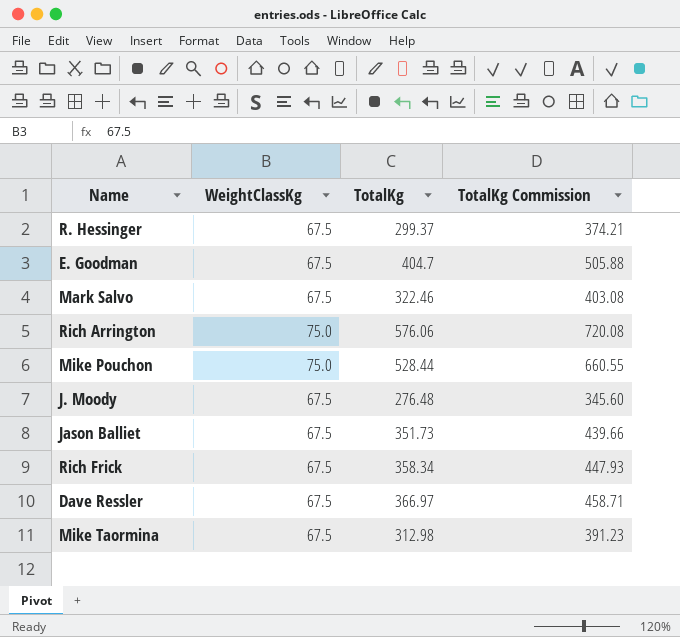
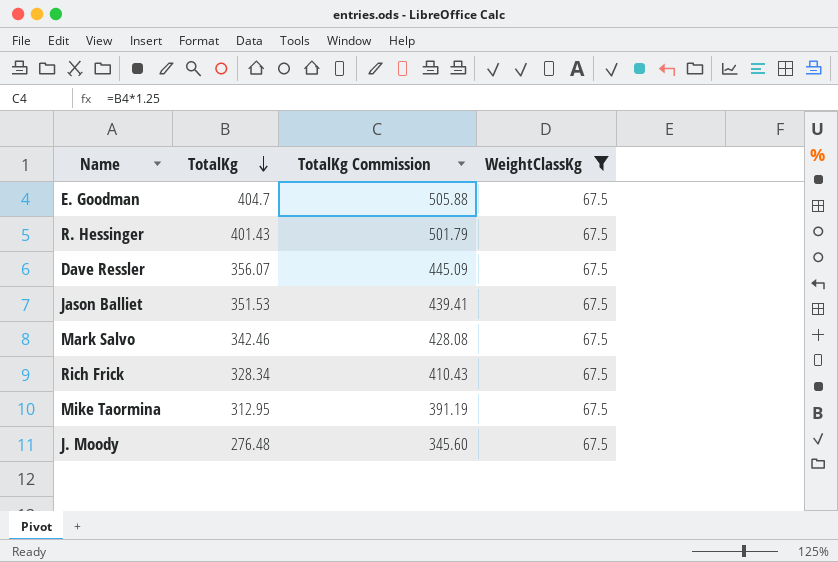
filter: none -> WeightClassKg = 67.5
row order: none -> TotalKg descending
column WeightClassKg | position: 2 -> 4
R. Hessinger | TotalKg: 299.37 -> 401.43
R. Hessinger | TotalKg Commission: 374.21 -> 501.79
Dave Ressler | TotalKg: 366.97 -> 356.07
Dave Ressler | TotalKg Commission: 458.71 -> 445.09
Jason Balliet | TotalKg: 351.73 -> 351.53
Jason Balliet | TotalKg Commission: 439.66 -> 439.41
Mark Salvo | TotalKg: 322.46 -> 342.46
Mark Salvo | TotalKg Commission: 403.08 -> 428.08
Rich Frick | TotalKg: 358.34 -> 328.34
Rich Frick | TotalKg Commission: 447.93 -> 410.43
Mike Taormina | TotalKg: 312.98 -> 312.95
Mike Taormina | TotalKg Commission: 391.23 -> 391.19

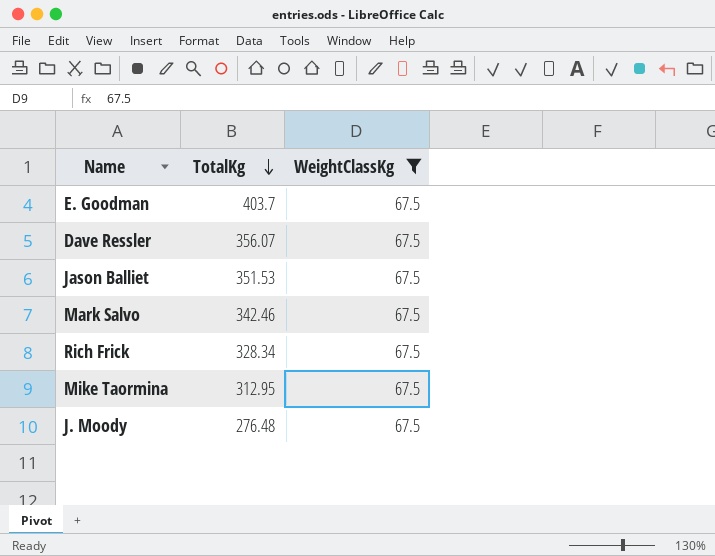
column TotalKg Commission | formula: [TotalKg] * 1.25 -> none
row R. Hessinger: 401.43 | 501.79 | 67.5 -> none
E. Goodman | TotalKg: 404.7 -> 403.7

